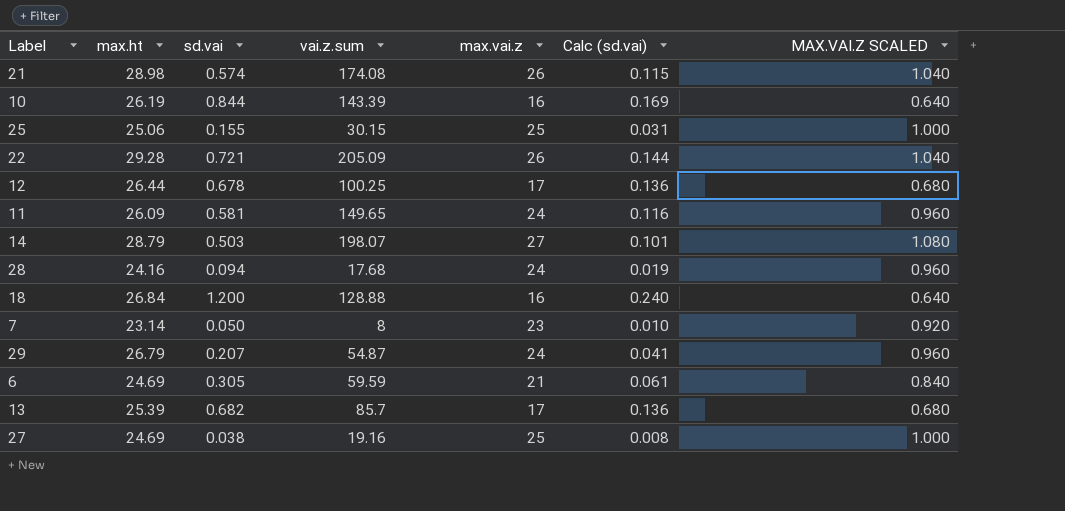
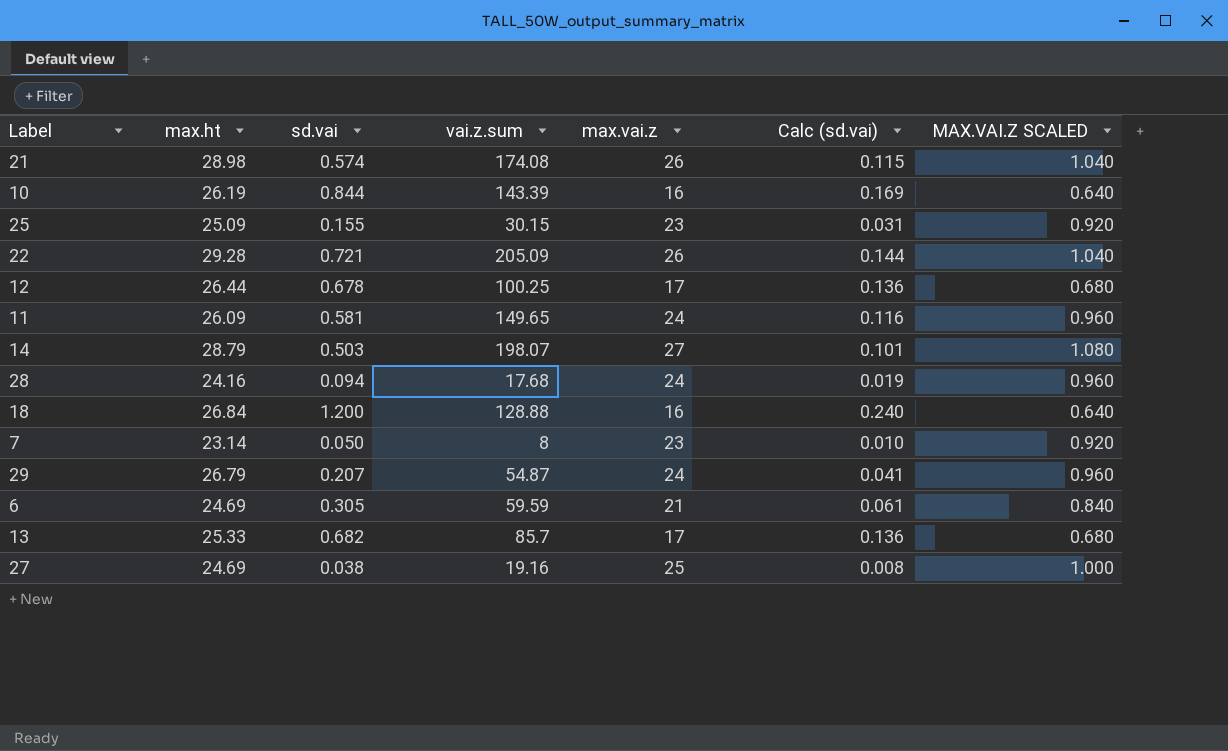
25 | max.ht: 25.06 -> 25.09
25 | max.vai.z: 25 -> 23
25 | MAX.VAI.Z SCALED: 1.000 -> 0.920
13 | max.ht: 25.39 -> 25.33

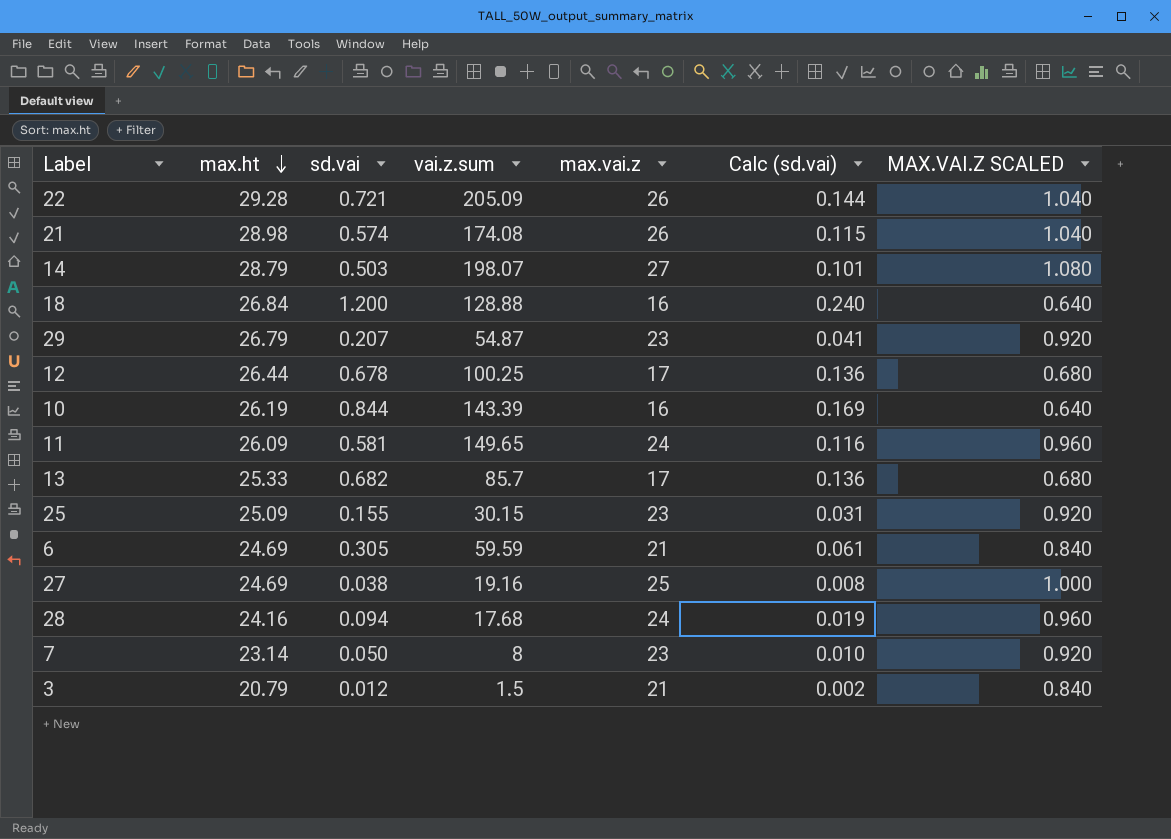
row order: none -> max.ht descending
29 | max.vai.z: 24 -> 23
29 | MAX.VAI.Z SCALED: 0.960 -> 0.920
row 3: none -> 20.79 | 0.012 | 1.5 | 21 | 0.002 | 0.840

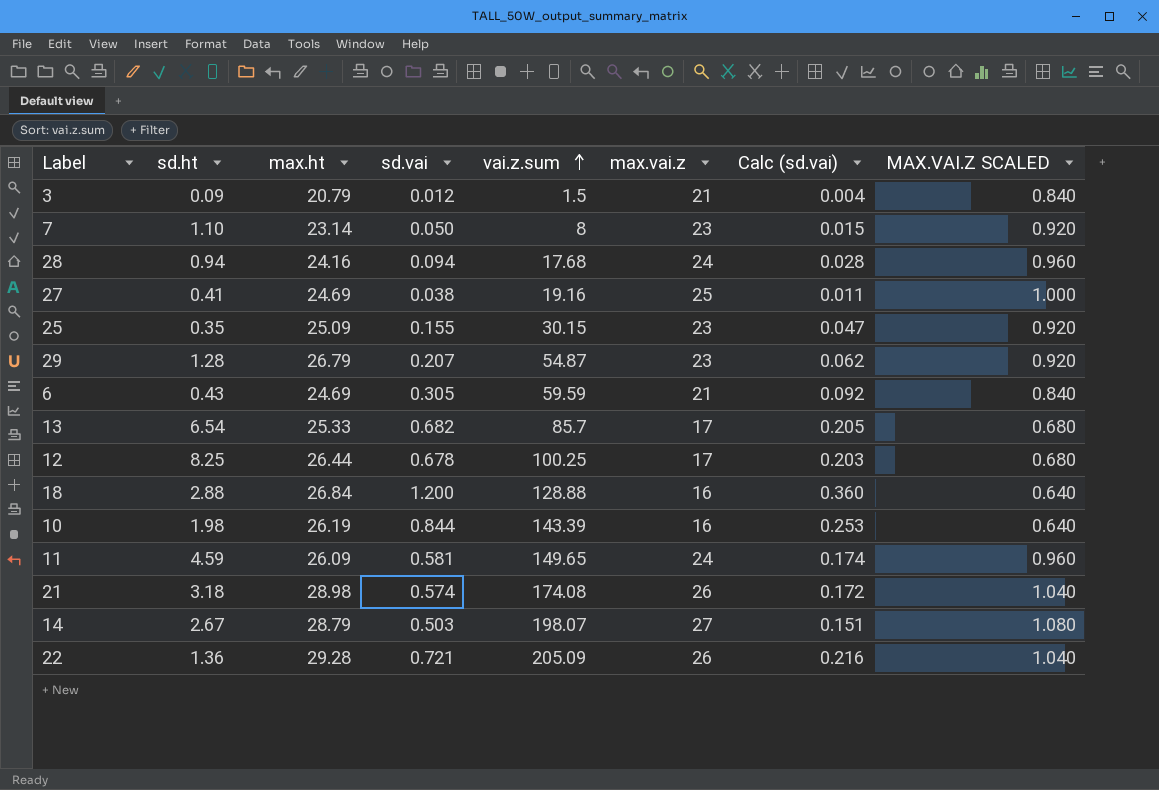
row order: max.ht descending -> vai.z.sum ascending
column sd.ht | position: none -> 2
column Calc (sd.vai) | formula: [sd.vai] * 0.2 -> [sd.vai] * 0.3

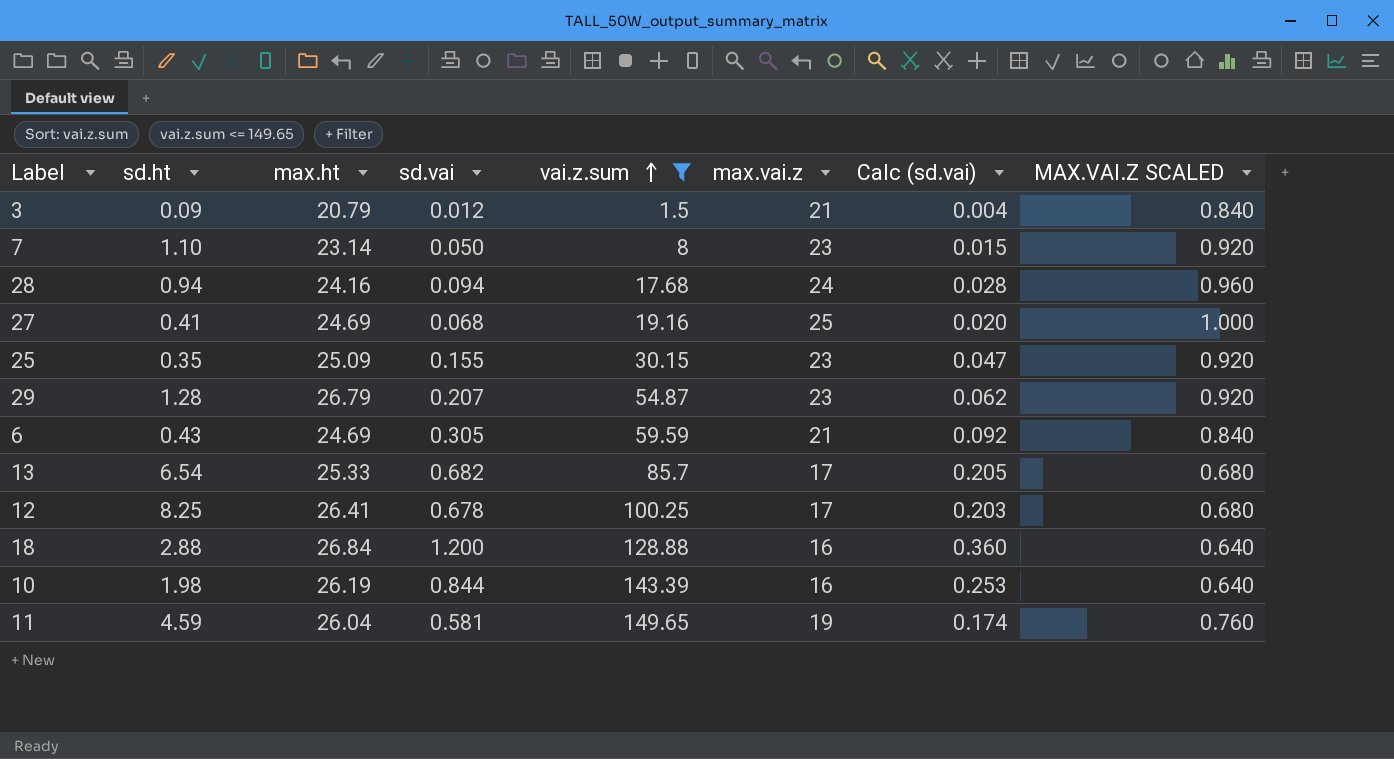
filter: none -> vai.z.sum <= 149.65
27 | sd.vai: 0.038 -> 0.068
27 | Calc (sd.vai): 0.011 -> 0.020
12 | max.ht: 26.44 -> 26.41
11 | max.ht: 26.09 -> 26.04
11 | max.vai.z: 24 -> 19
11 | MAX.VAI.Z SCALED: 0.960 -> 0.760

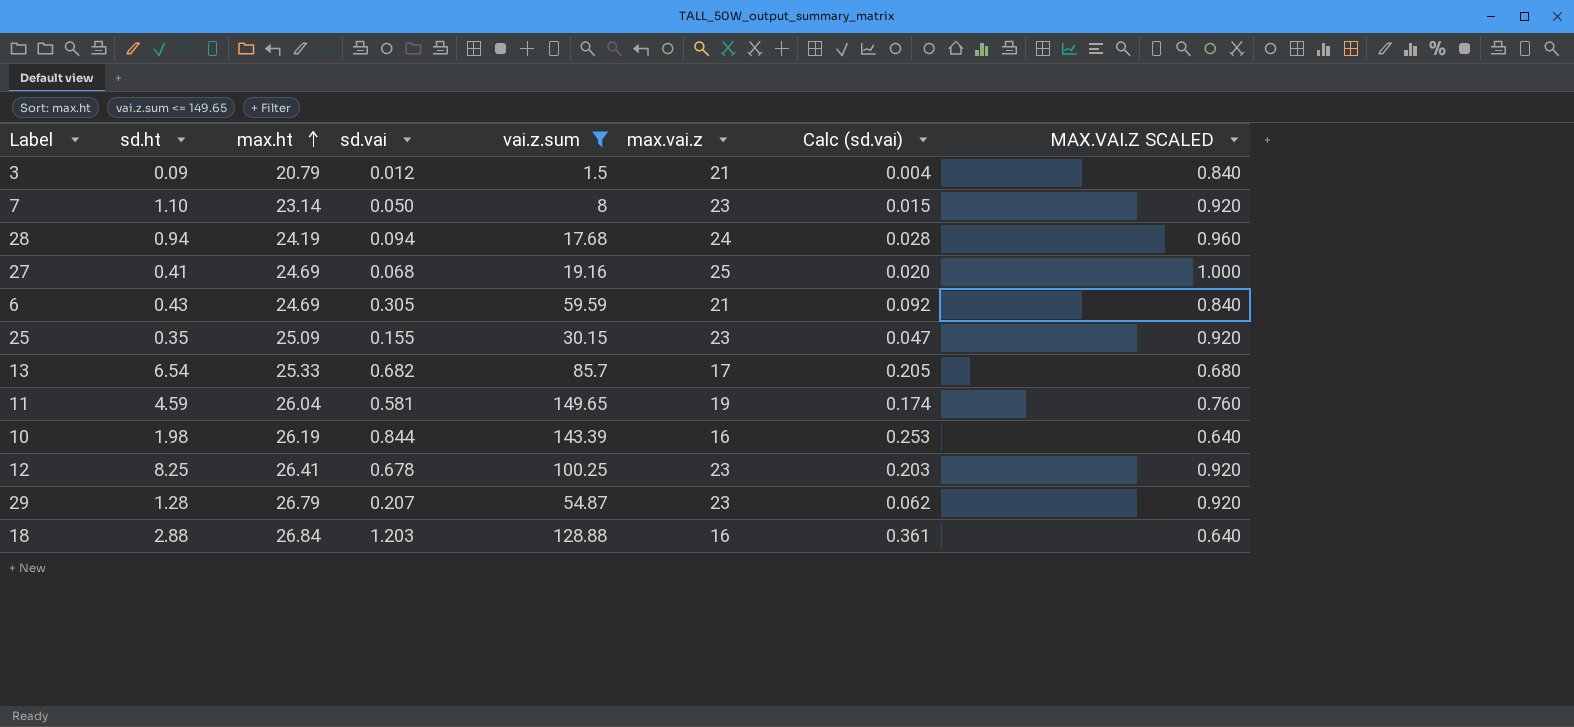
row order: vai.z.sum ascending -> max.ht ascending
28 | max.ht: 24.16 -> 24.19
12 | max.vai.z: 17 -> 23
12 | MAX.VAI.Z SCALED: 0.680 -> 0.920
18 | sd.vai: 1.200 -> 1.203
18 | Calc (sd.vai): 0.360 -> 0.361

